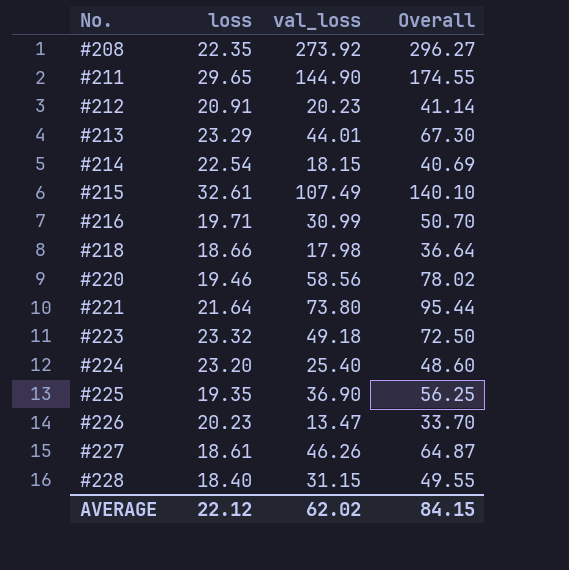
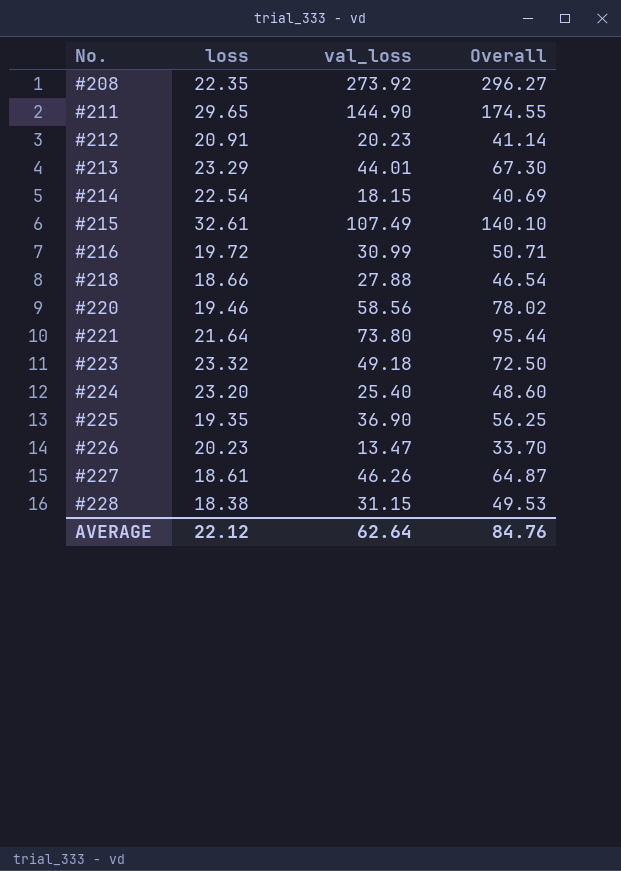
#216 | loss: 19.71 -> 19.72
#216 | Overall: 50.70 -> 50.71
#218 | val_loss: 17.98 -> 27.88
#218 | Overall: 36.64 -> 46.54
#228 | loss: 18.40 -> 18.38
#228 | Overall: 49.55 -> 49.53
AVERAGE | val_loss: 62.02 -> 62.64
AVERAGE | Overall: 84.15 -> 84.76

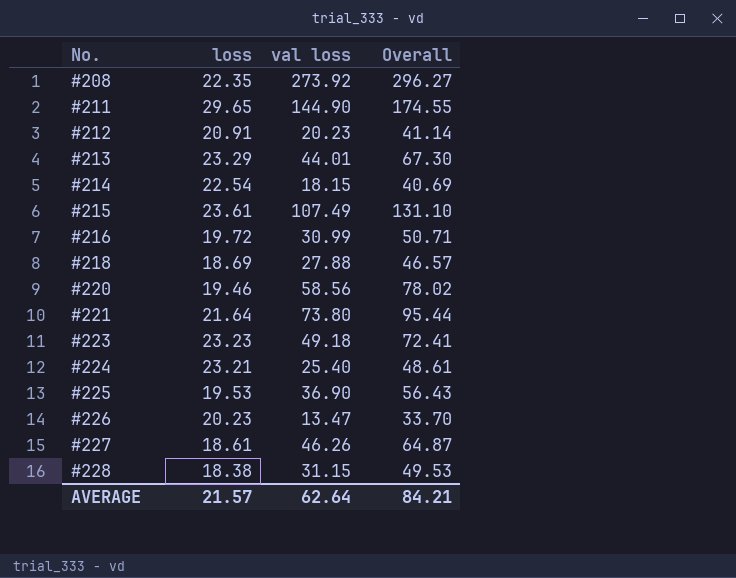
column name: val_loss -> val loss
#215 | loss: 32.61 -> 23.61
#215 | Overall: 140.10 -> 131.10
#218 | loss: 18.66 -> 18.69
#218 | Overall: 46.54 -> 46.57
#223 | loss: 23.32 -> 23.23
#223 | Overall: 72.50 -> 72.41
#224 | loss: 23.20 -> 23.21
#224 | Overall: 48.60 -> 48.61
#225 | loss: 19.35 -> 19.53
#225 | Overall: 56.25 -> 56.43
AVERAGE | loss: 22.12 -> 21.57
AVERAGE | Overall: 84.76 -> 84.21

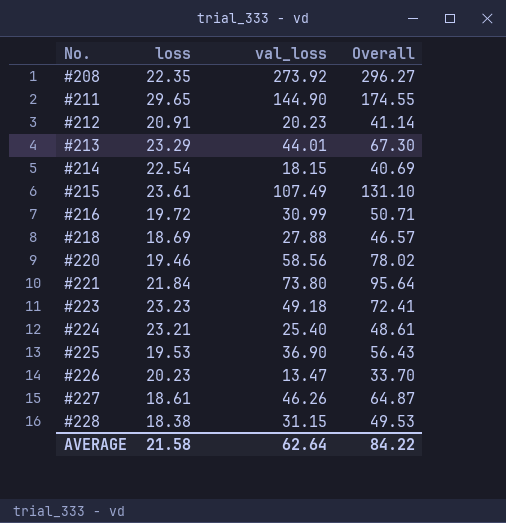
column name: val loss -> val_loss
#221 | loss: 21.64 -> 21.84
#221 | Overall: 95.44 -> 95.64
AVERAGE | loss: 21.57 -> 21.58
AVERAGE | Overall: 84.21 -> 84.22

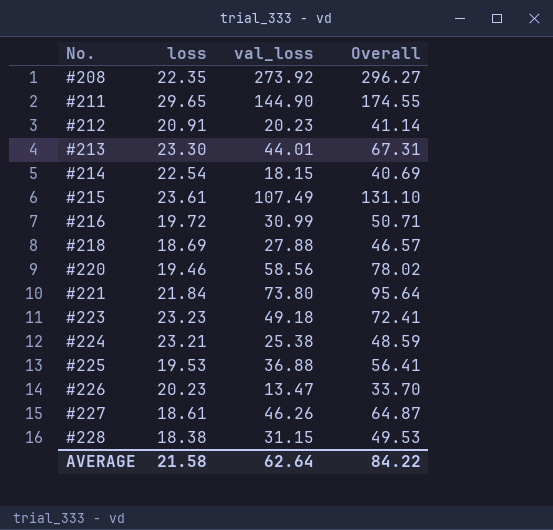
#213 | loss: 23.29 -> 23.30
#213 | Overall: 67.30 -> 67.31
#224 | val_loss: 25.40 -> 25.38
#224 | Overall: 48.61 -> 48.59
#225 | val_loss: 36.90 -> 36.88
#225 | Overall: 56.43 -> 56.41

